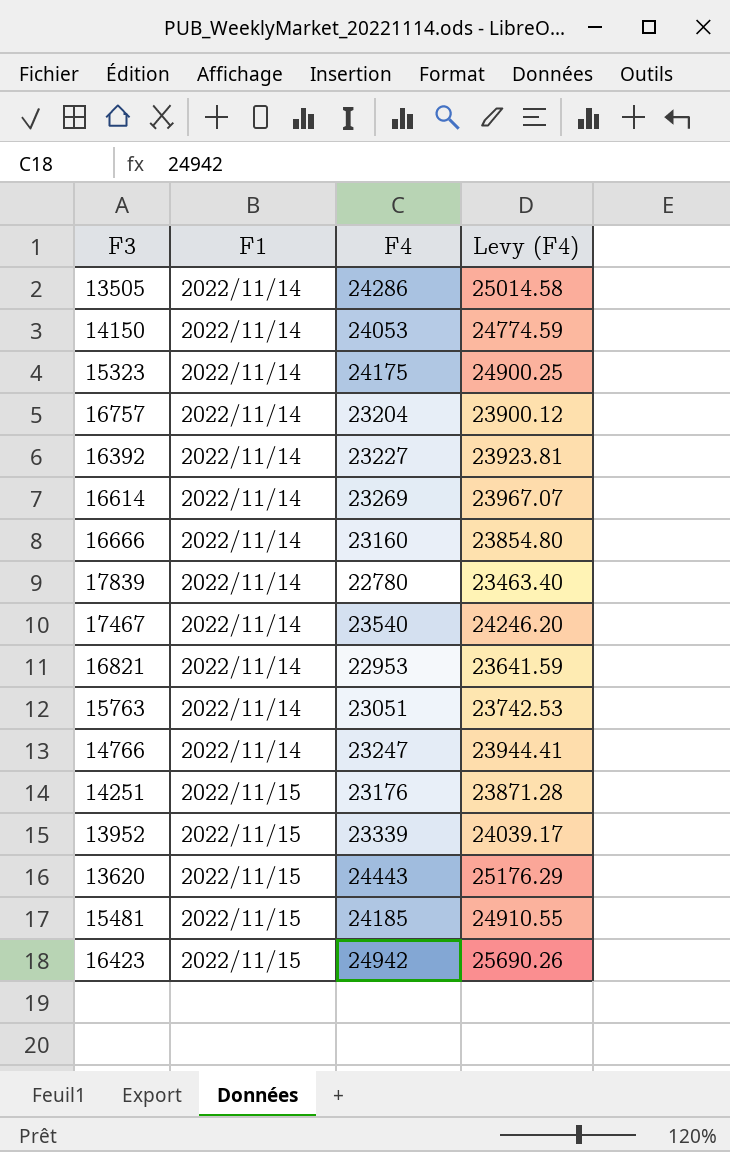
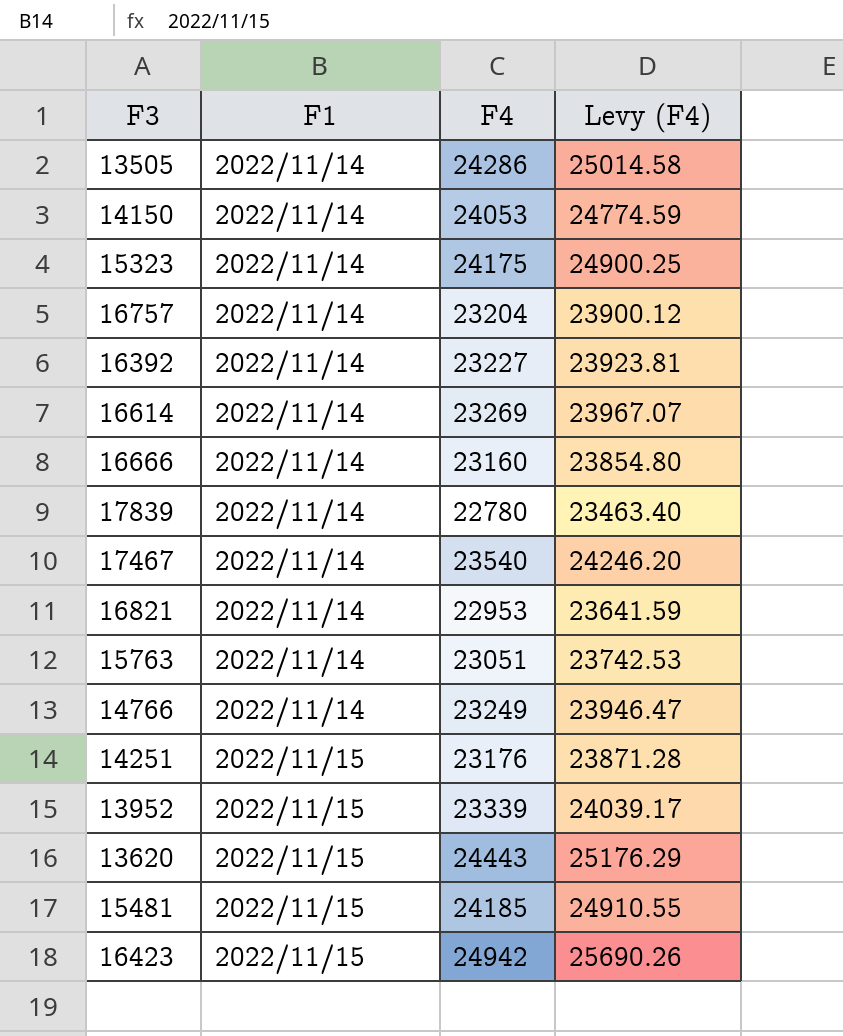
14766 | F4: 23247 -> 23249
14766 | Levy (F4): 23944.41 -> 23946.47

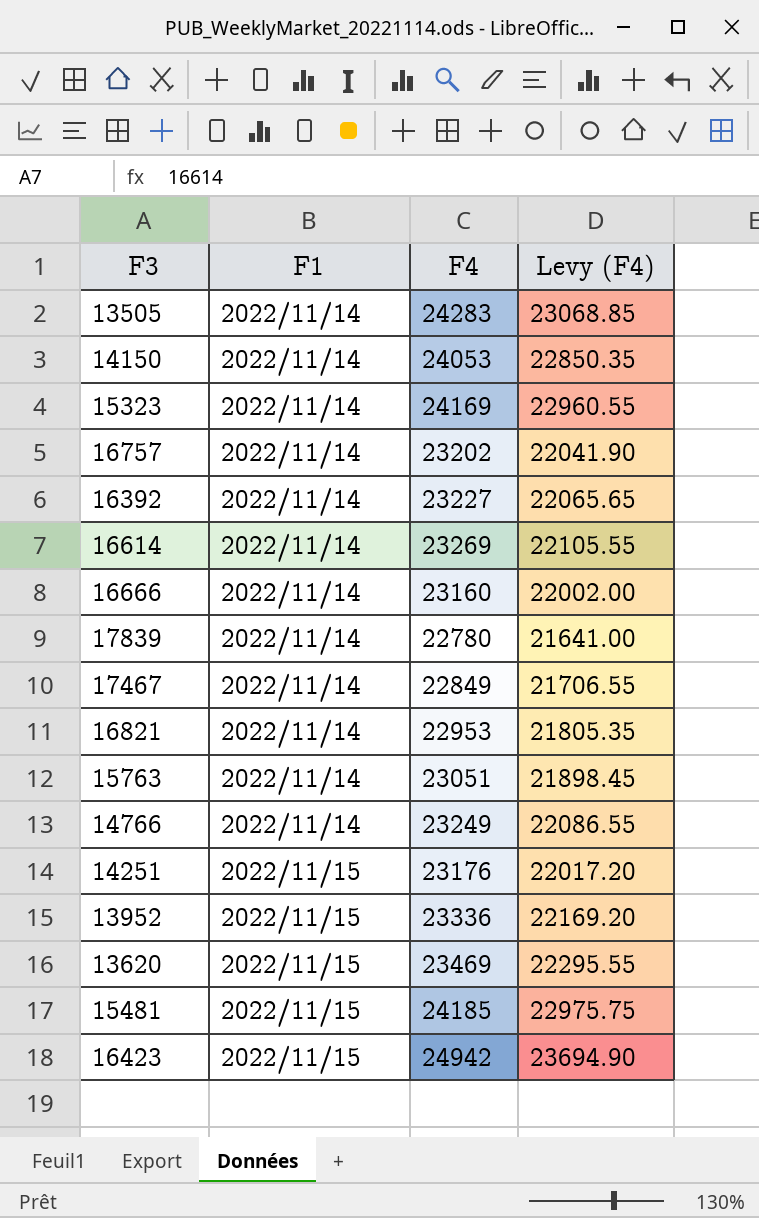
column Levy (F4) | formula: [F4] * 1.03 -> [F4] * 0.95
13505 | F4: 24286 -> 24283
15323 | F4: 24175 -> 24169
16757 | F4: 23204 -> 23202
17467 | F4: 23540 -> 22849
13952 | F4: 23339 -> 23336
13620 | F4: 24443 -> 23469

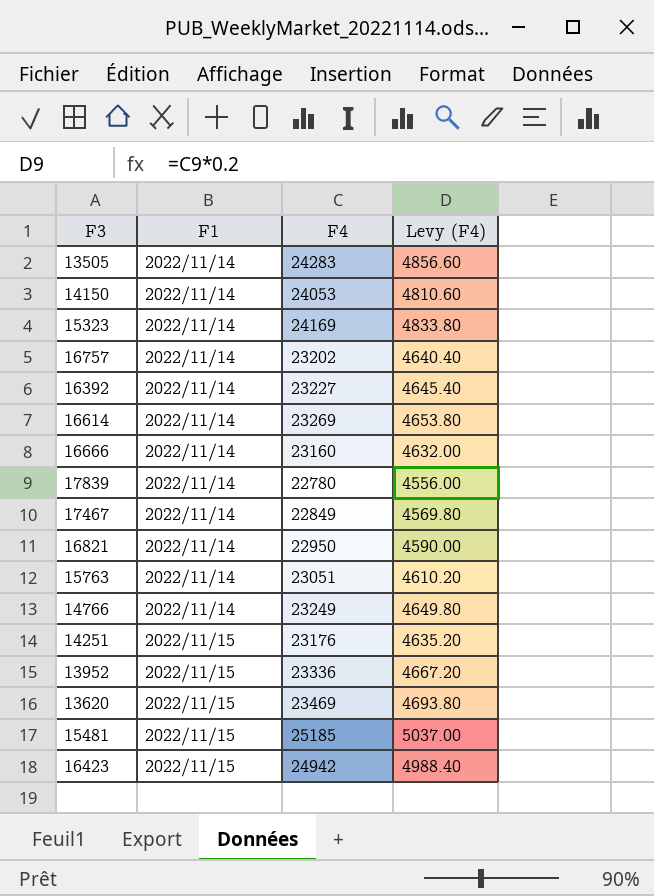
column Levy (F4) | formula: [F4] * 0.95 -> [F4] * 0.2
16821 | F4: 22953 -> 22950
15481 | F4: 24185 -> 25185

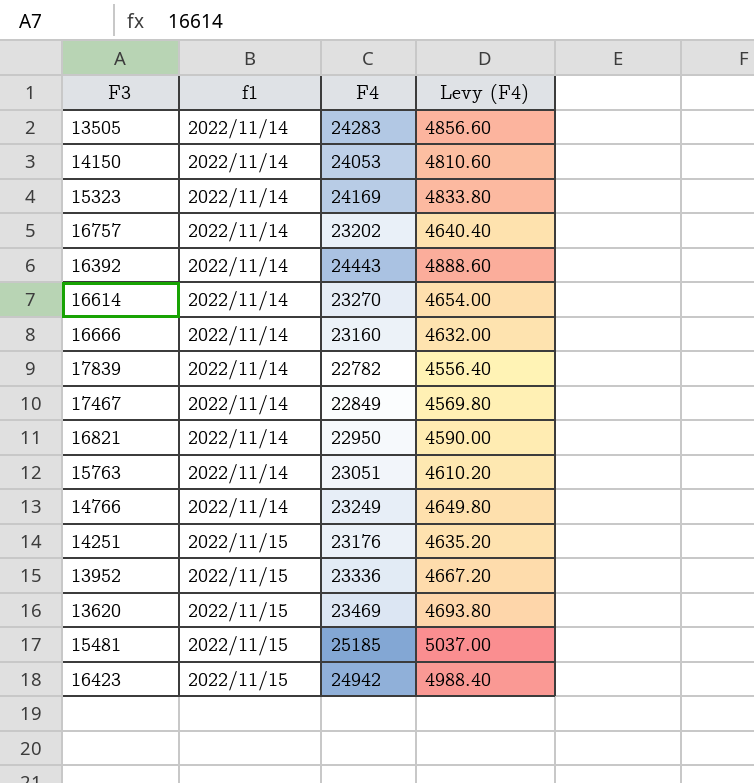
column name: F1 -> f1
16392 | F4: 23227 -> 24443
16392 | Levy (F4): 4645.40 -> 4888.60
16614 | F4: 23269 -> 23270
16614 | Levy (F4): 4653.80 -> 4654.00
17839 | F4: 22780 -> 22782
17839 | Levy (F4): 4556.00 -> 4556.40

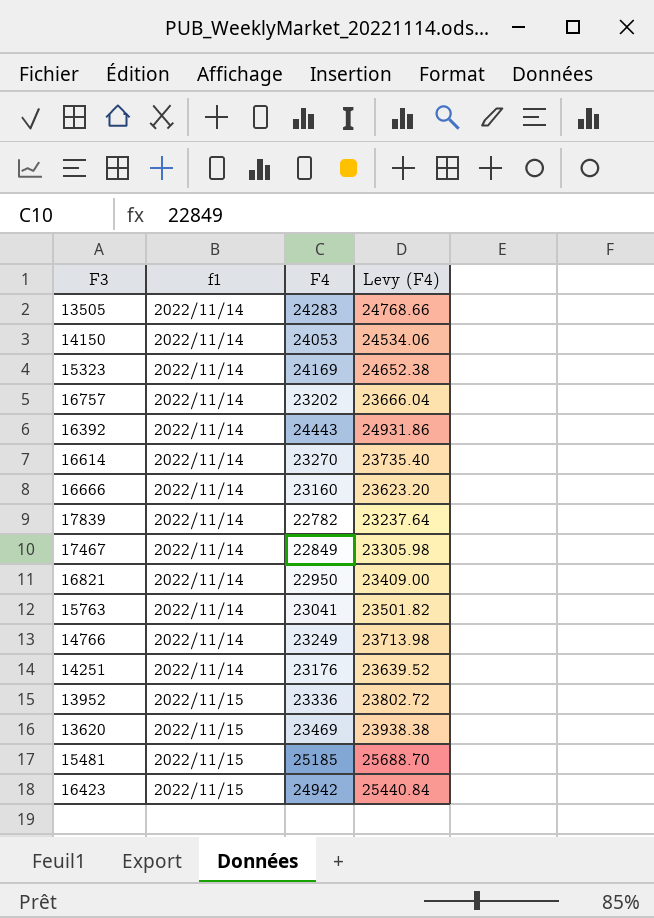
column Levy (F4) | formula: [F4] * 0.2 -> [F4] * 1.02
15763 | F4: 23051 -> 23041
14251 | f1: 2022/11/15 -> 2022/11/14

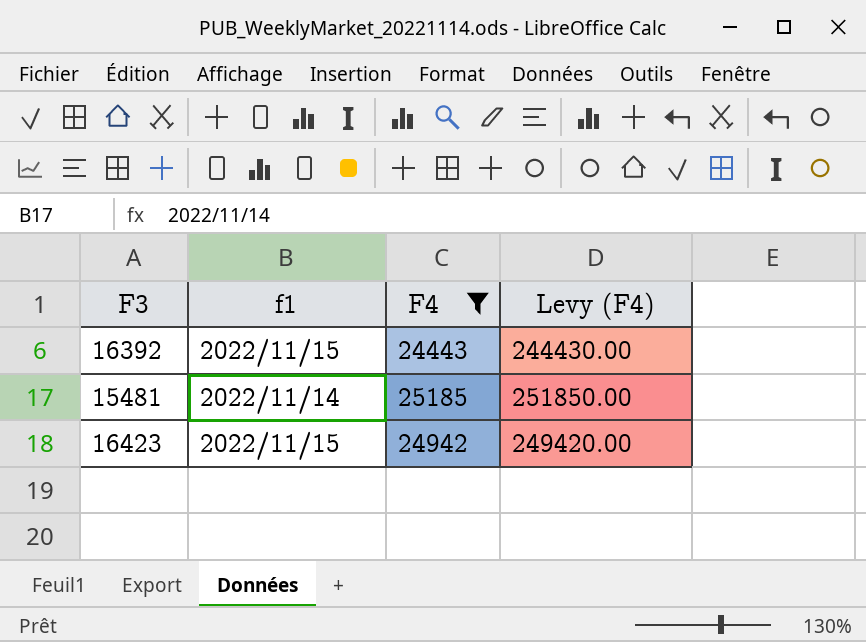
filter: none -> F4 >= 24443
column Levy (F4) | formula: [F4] * 1.02 -> [F4] * 10
16392 | f1: 2022/11/14 -> 2022/11/15
15481 | f1: 2022/11/15 -> 2022/11/14

